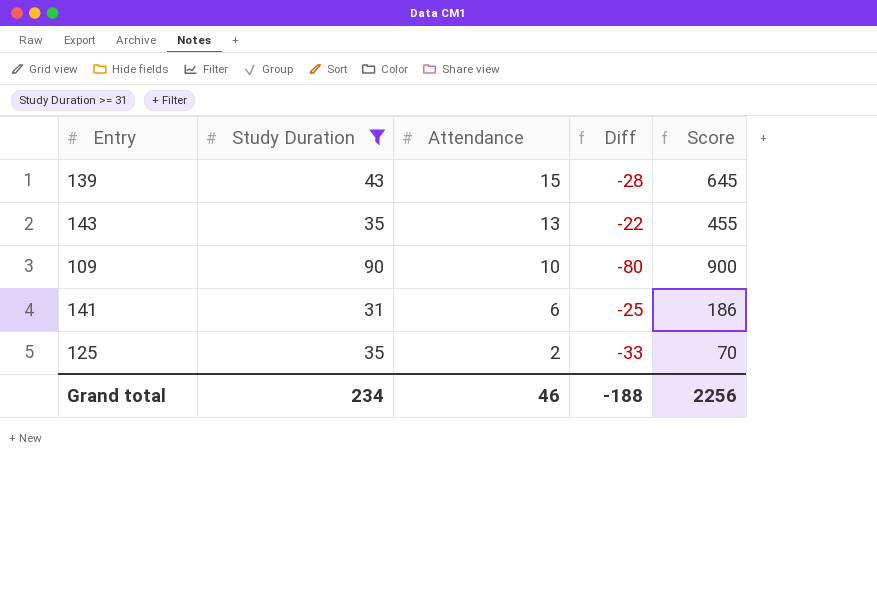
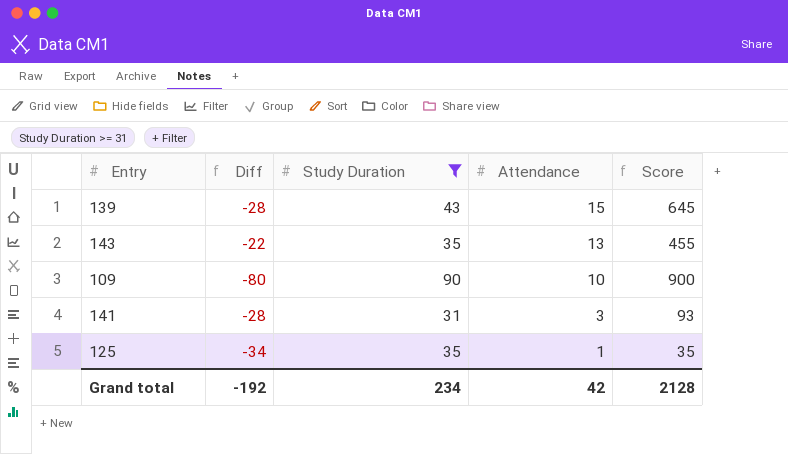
column Diff | position: 4 -> 2
141 | Diff: -25 -> -28
141 | Attendance: 6 -> 3
141 | Score: 186 -> 93
125 | Diff: -33 -> -34
125 | Attendance: 2 -> 1
125 | Score: 70 -> 35
Grand total | Diff: -188 -> -192
Grand total | Attendance: 46 -> 42
Grand total | Score: 2256 -> 2128

